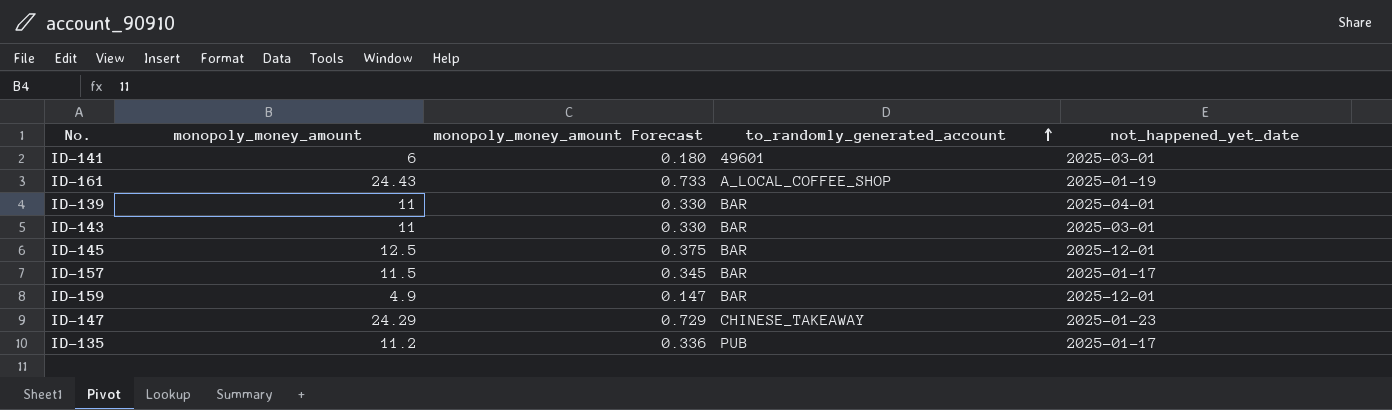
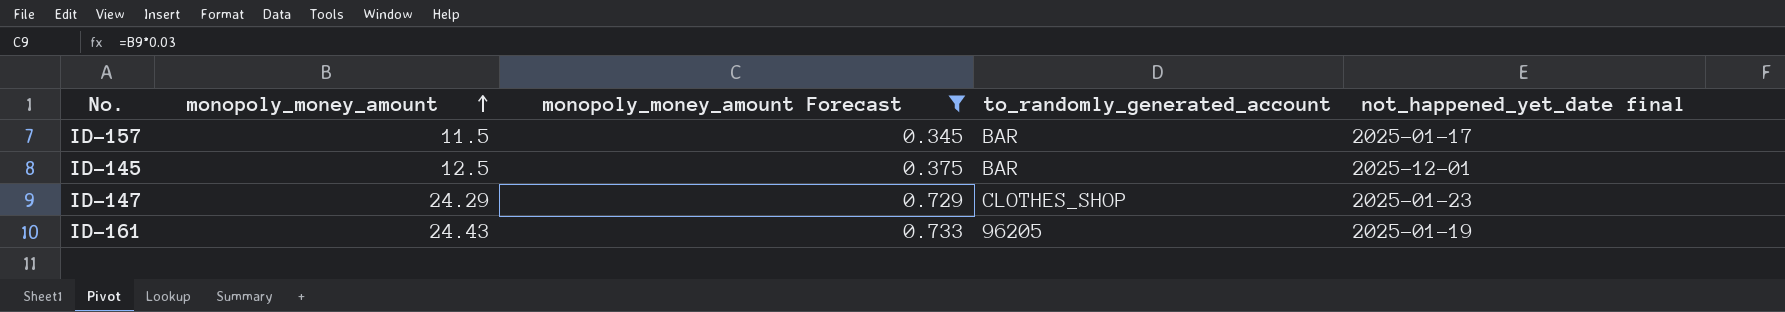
filter: none -> monopoly_money_amount Forecast >= 0.345
row order: to_randomly_generated_account ascending -> monopoly_money_amount ascending
column name: not_happened_yet_date -> not_happened_yet_date final
ID-147 | to_randomly_generated_account: CHINESE_TAKEAWAY -> CLOTHES_SHOP
ID-161 | to_randomly_generated_account: A_LOCAL_COFFEE_SHOP -> 96205

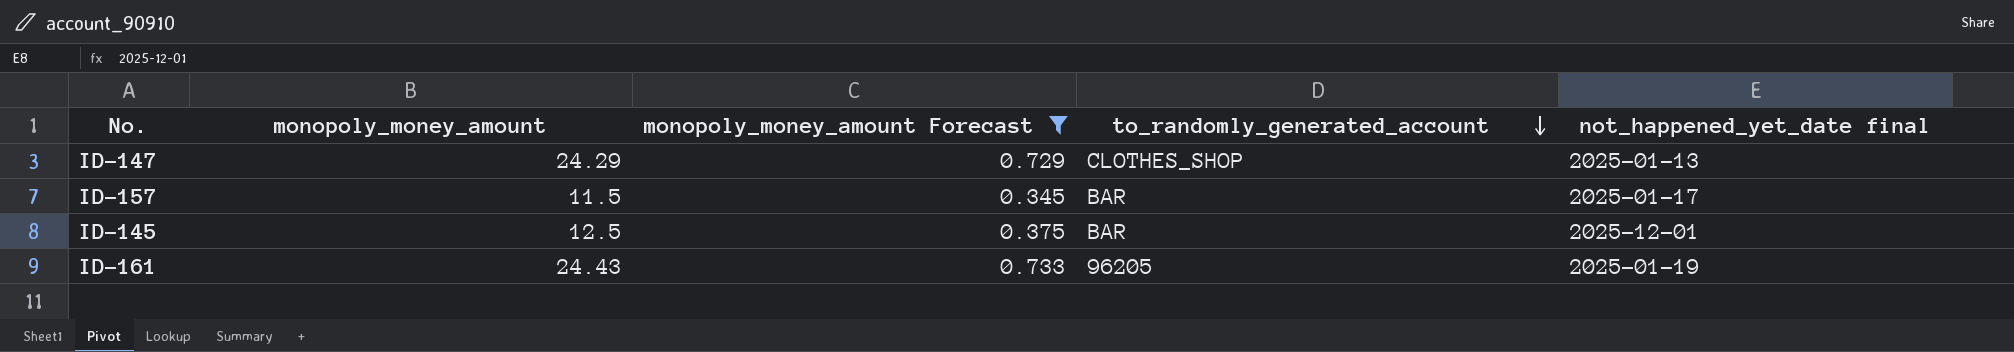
row order: monopoly_money_amount ascending -> to_randomly_generated_account descending
ID-147 | not_happened_yet_date final: 2025-01-23 -> 2025-01-13

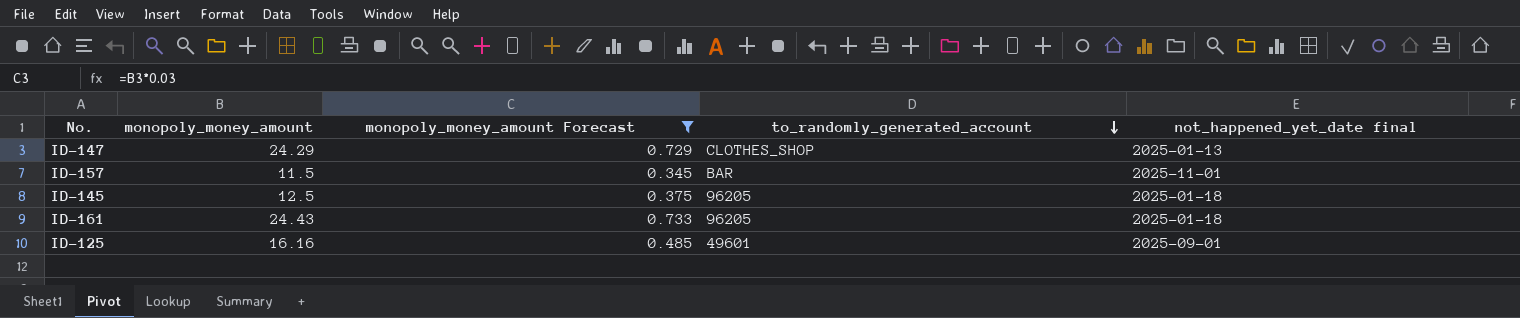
ID-157 | not_happened_yet_date final: 2025-01-17 -> 2025-11-01
ID-145 | to_randomly_generated_account: BAR -> 96205
ID-145 | not_happened_yet_date final: 2025-12-01 -> 2025-01-18
ID-161 | not_happened_yet_date final: 2025-01-19 -> 2025-01-18
row ID-125: none -> 16.16 | 0.485 | 49601 | 2025-09-01

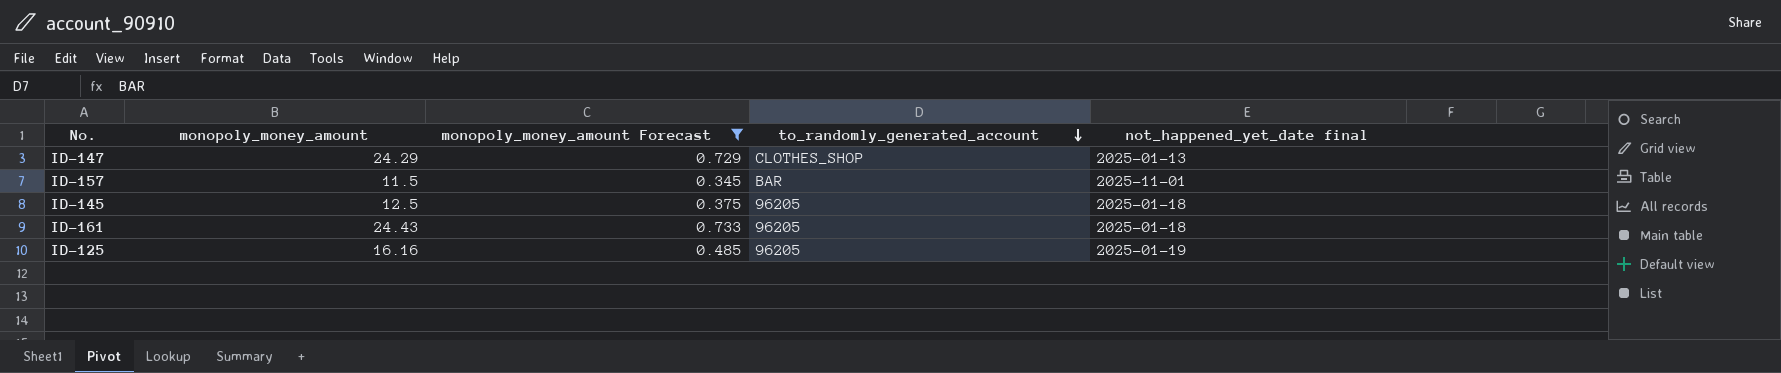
ID-125 | to_randomly_generated_account: 49601 -> 96205
ID-125 | not_happened_yet_date final: 2025-09-01 -> 2025-01-19

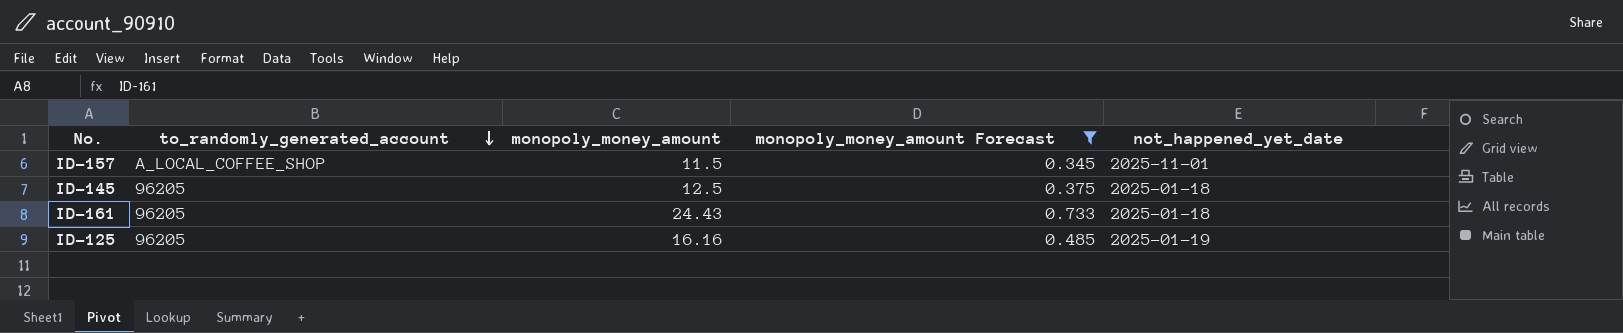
column to_randomly_generated_account | position: 4 -> 2
column name: not_happened_yet_date final -> not_happened_yet_date
row ID-147: 24.29 | 0.729 | CLOTHES_SHOP | 2025-01-13 -> none
ID-157 | to_randomly_generated_account: BAR -> A_LOCAL_COFFEE_SHOP

